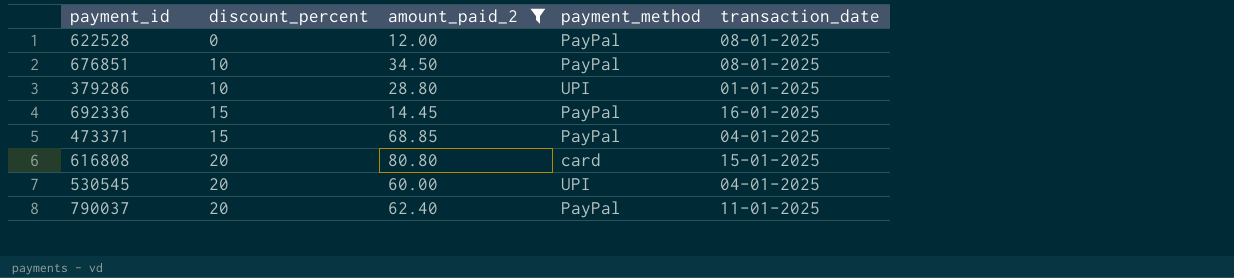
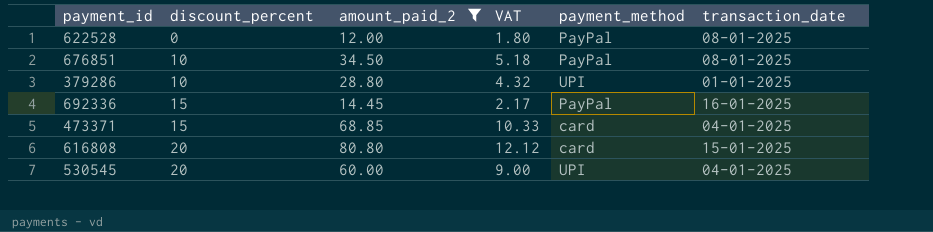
column VAT | formula: none -> [amount_paid_2] * 0.15
row 790037: 20 | 62.40 | PayPal | 11-01-2025 -> none
473371 | payment_method: PayPal -> card

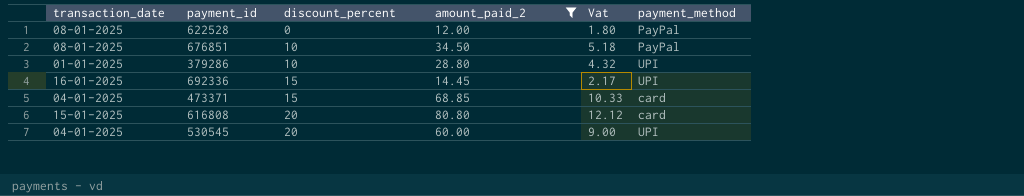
column transaction_date | position: 6 -> 1
column name: VAT -> Vat
692336 | payment_method: PayPal -> UPI

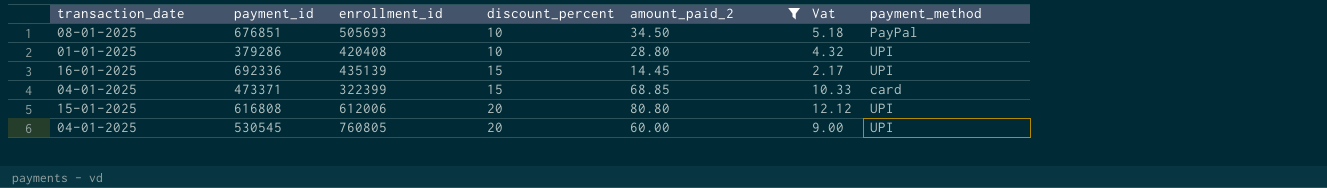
column enrollment_id | position: none -> 3
row 622528: 08-01-2025 | 0 | 12.00 | 1.80 | PayPal -> none
616808 | payment_method: card -> UPI

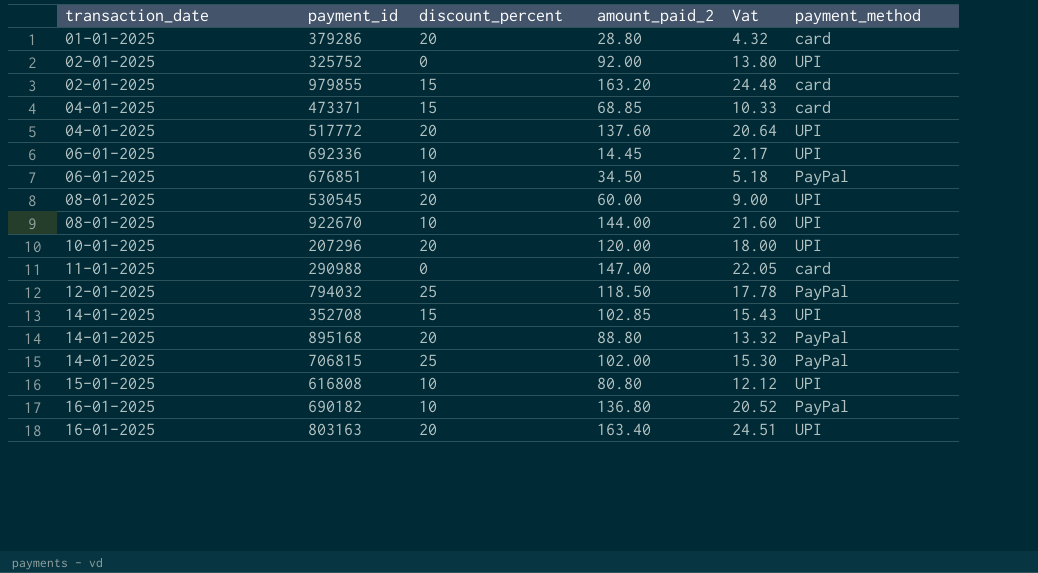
filter: amount_paid_2 <= 80.80 -> none
row order: discount_percent ascending -> transaction_date ascending
column enrollment_id | position: 3 -> none
379286 | discount_percent: 10 -> 20
379286 | payment_method: UPI -> card
692336 | transaction_date: 16-01-2025 -> 06-01-2025
692336 | discount_percent: 15 -> 10
676851 | transaction_date: 08-01-2025 -> 06-01-2025
530545 | transaction_date: 04-01-2025 -> 08-01-2025
616808 | discount_percent: 20 -> 10

